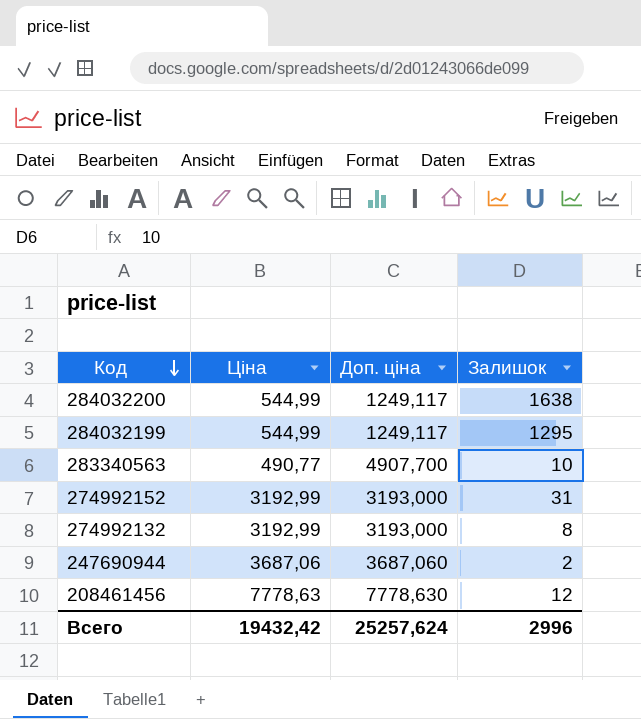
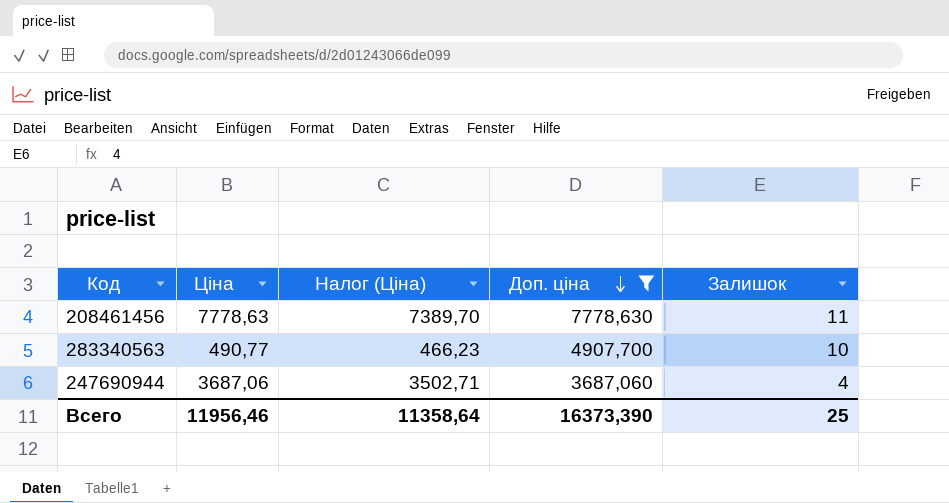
filter: none -> Доп. ціна >= 3687,060
row order: Код descending -> Доп. ціна descending
column Налог (Ціна) | formula: none -> [Ціна] * 0,95
208461456 | Залишок: 12 -> 11
247690944 | Залишок: 2 -> 4
Всего | Ціна: 19432,42 -> 11956,46
Всего | Доп. ціна: 25257,624 -> 16373,390
Всего | Залишок: 2996 -> 25

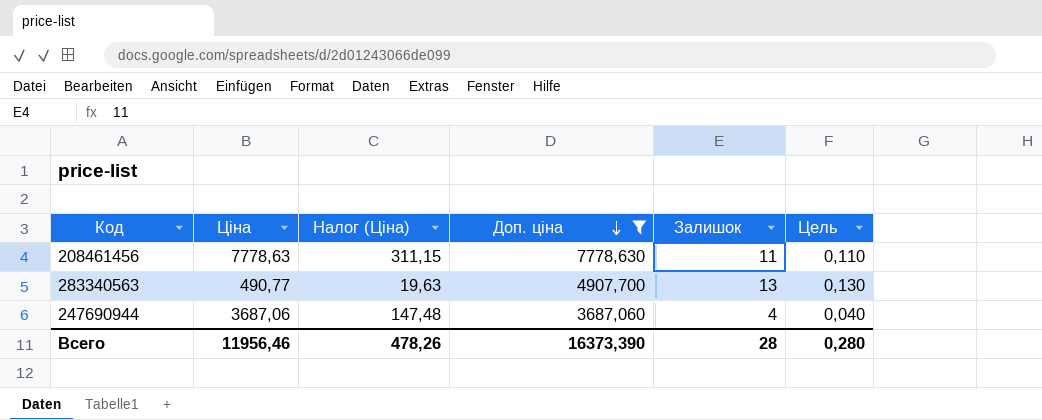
column Налог (Ціна) | formula: [Ціна] * 0,95 -> [Ціна] * 0,04
column Цель | formula: none -> [Залишок] * 0,01
283340563 | Залишок: 10 -> 13
Всего | Налог (Ціна): 11358,64 -> 478,26
Всего | Залишок: 25 -> 28

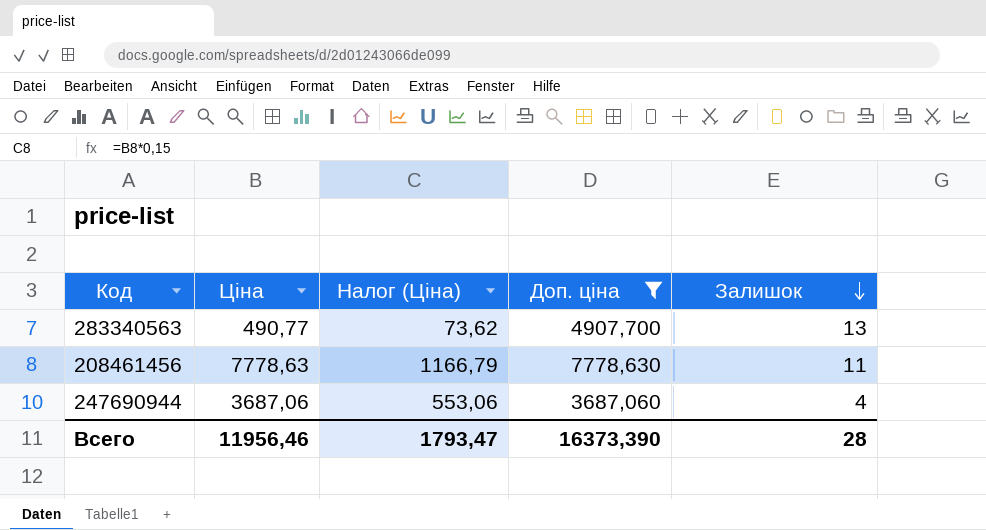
row order: Доп. ціна descending -> Залишок descending
column Цель | formula: [Залишок] * 0,01 -> none
column Налог (Ціна) | formula: [Ціна] * 0,04 -> [Ціна] * 0,15
Всего | Налог (Ціна): 478,26 -> 1793,47

